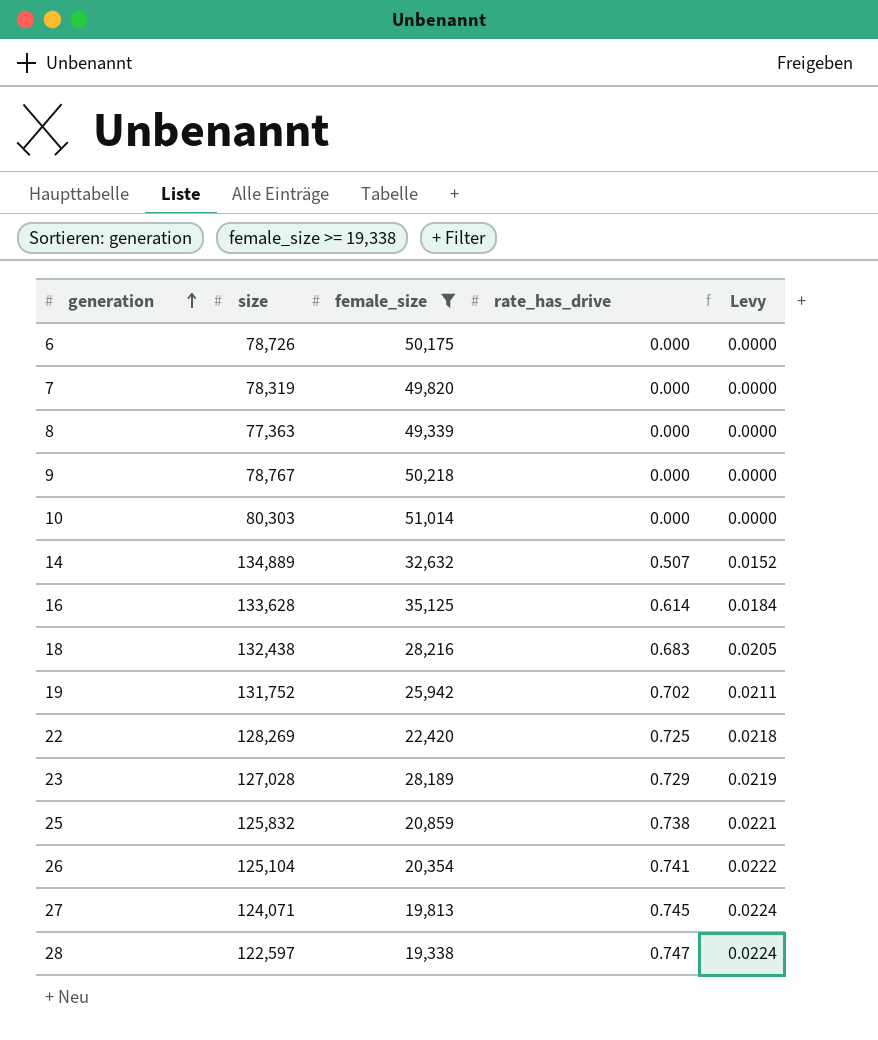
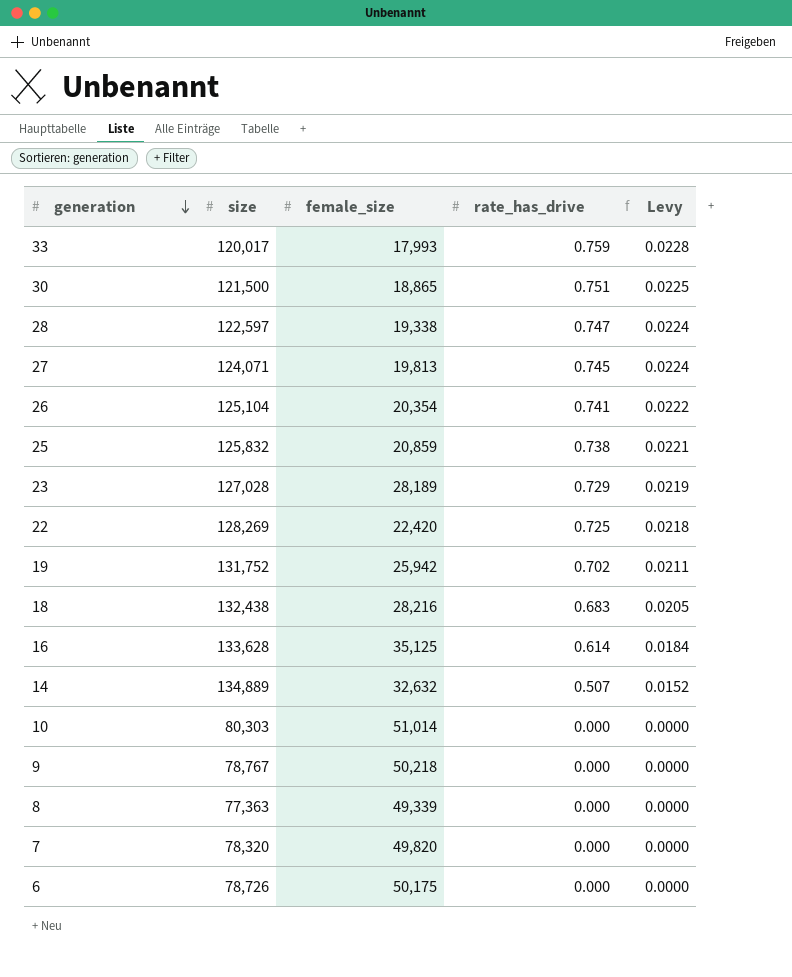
filter: female_size >= 19,338 -> none
row order: generation ascending -> generation descending
7 | size: 78,319 -> 78,320

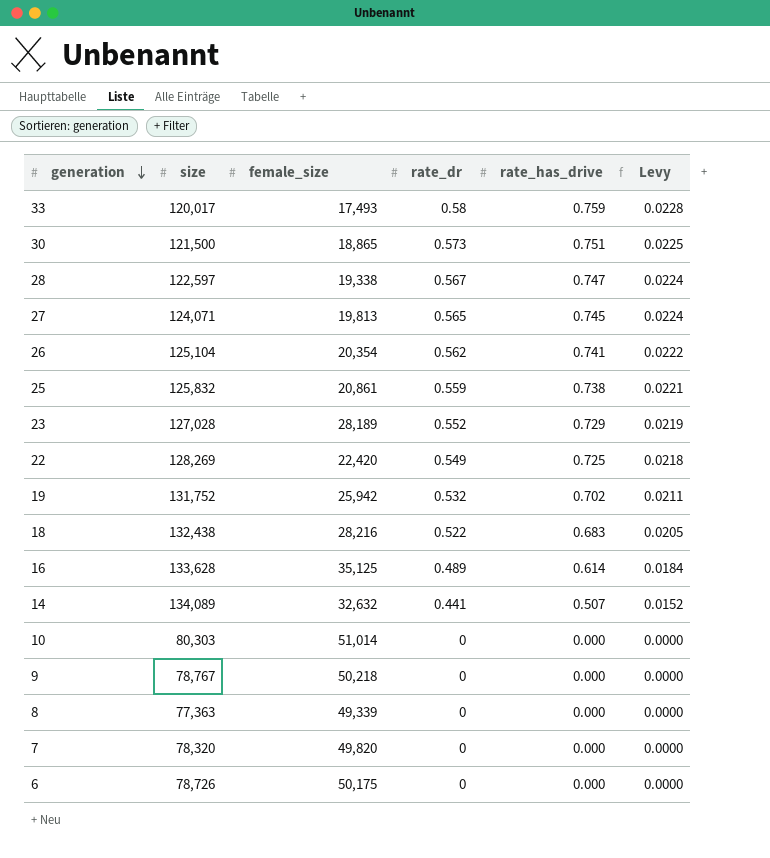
column rate_dr | position: none -> 4
33 | female_size: 17,993 -> 17,493
25 | female_size: 20,859 -> 20,861
14 | size: 134,889 -> 134,089

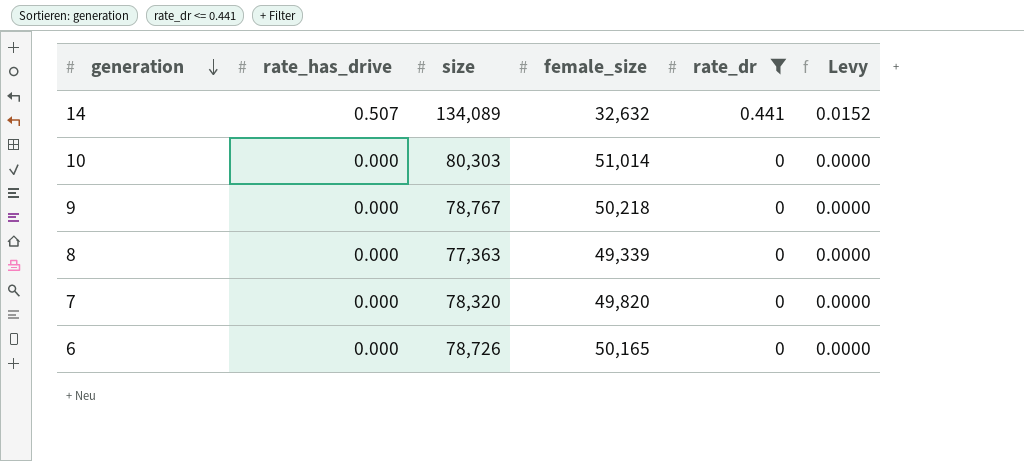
filter: none -> rate_dr <= 0.441
column rate_has_drive | position: 5 -> 2
6 | female_size: 50,175 -> 50,165

